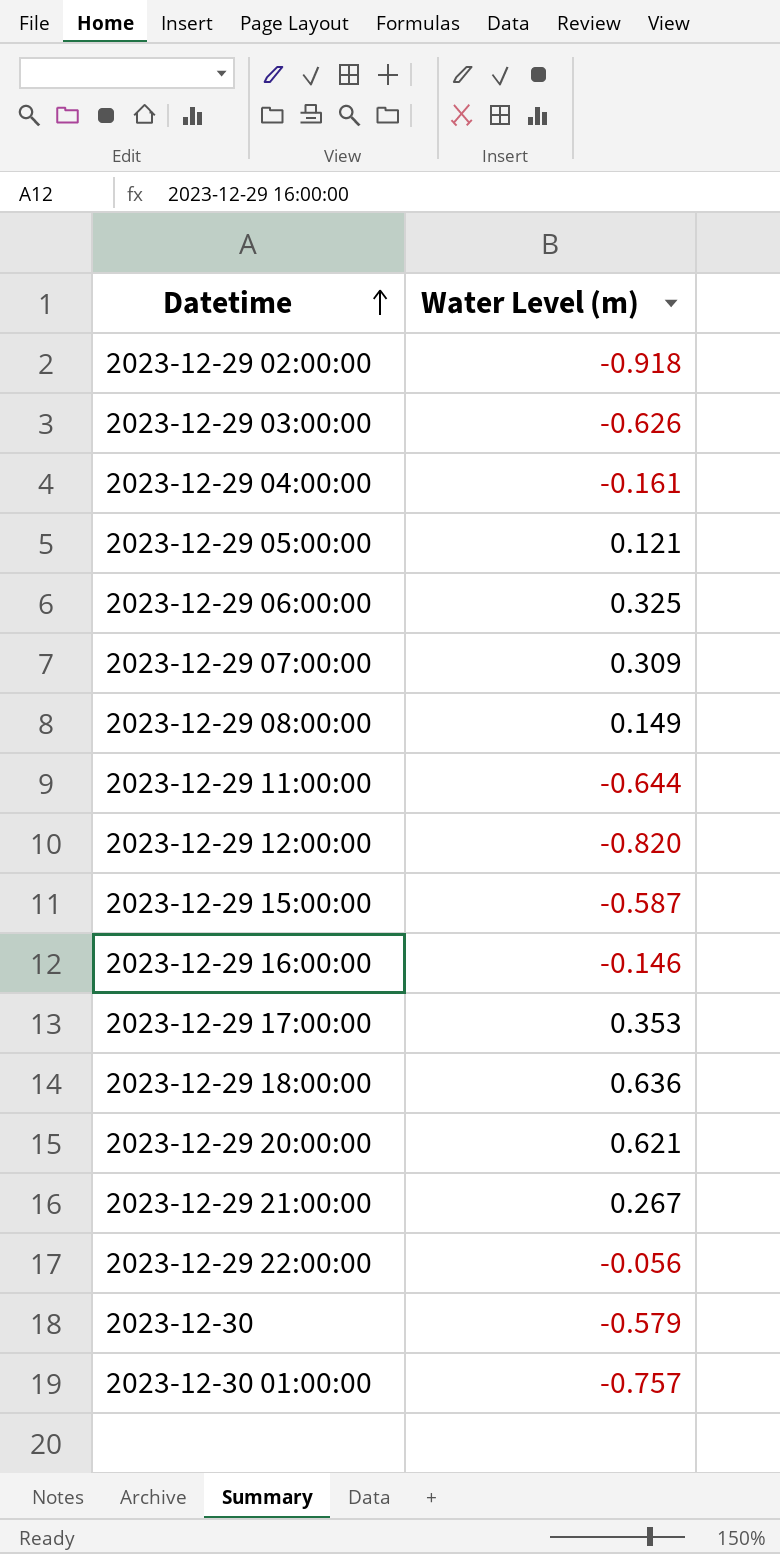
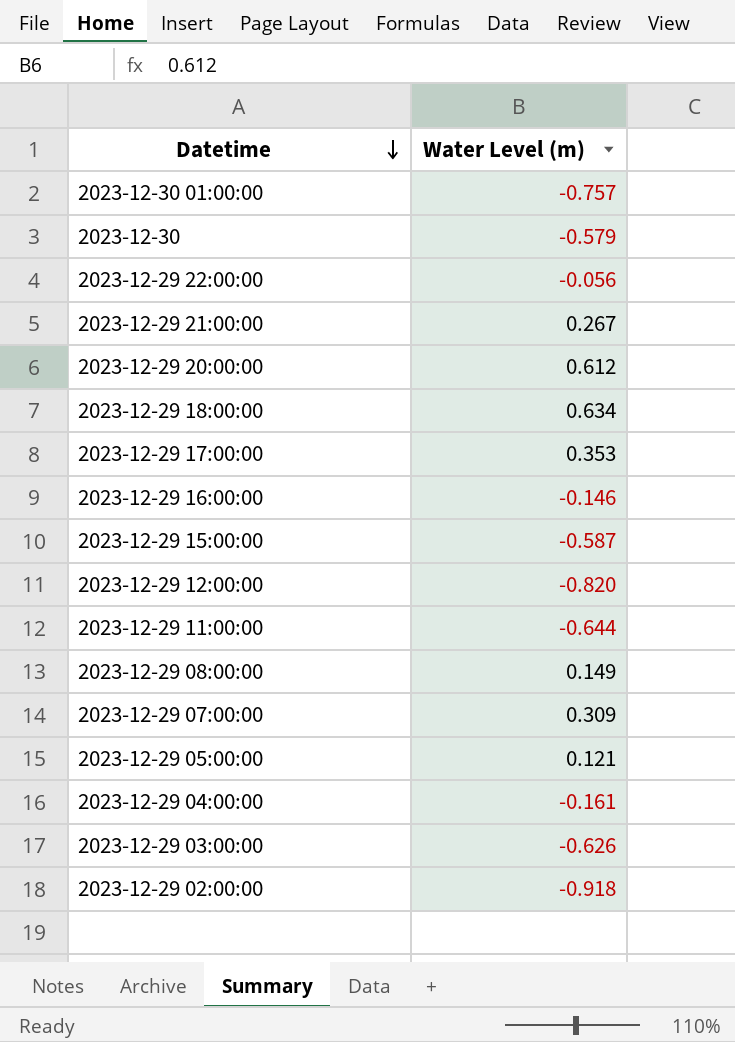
row order: Datetime ascending -> Datetime descending
row 2023-12-29 06:00:00: 0.325 -> none
2023-12-29 20:00:00 | Water Level (m): 0.621 -> 0.612
2023-12-29 18:00:00 | Water Level (m): 0.636 -> 0.634

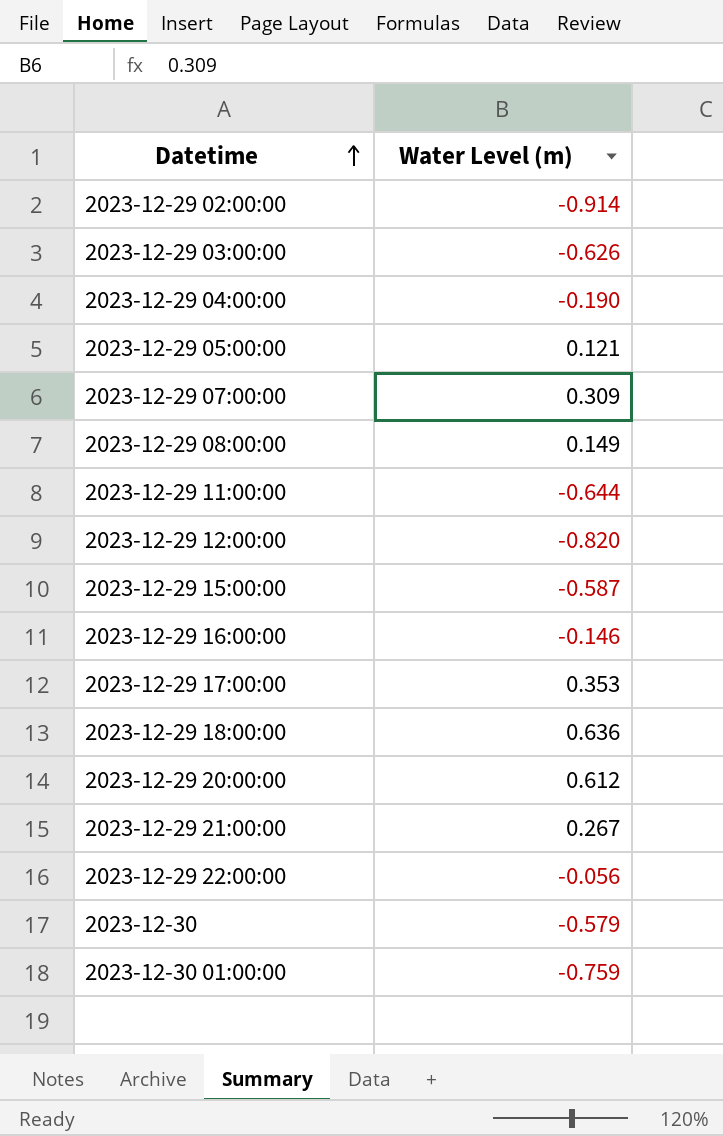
row order: Datetime descending -> Datetime ascending
2023-12-29 02:00:00 | Water Level (m): -0.918 -> -0.914
2023-12-29 04:00:00 | Water Level (m): -0.161 -> -0.190
2023-12-29 18:00:00 | Water Level (m): 0.634 -> 0.636
2023-12-30 01:00:00 | Water Level (m): -0.757 -> -0.759

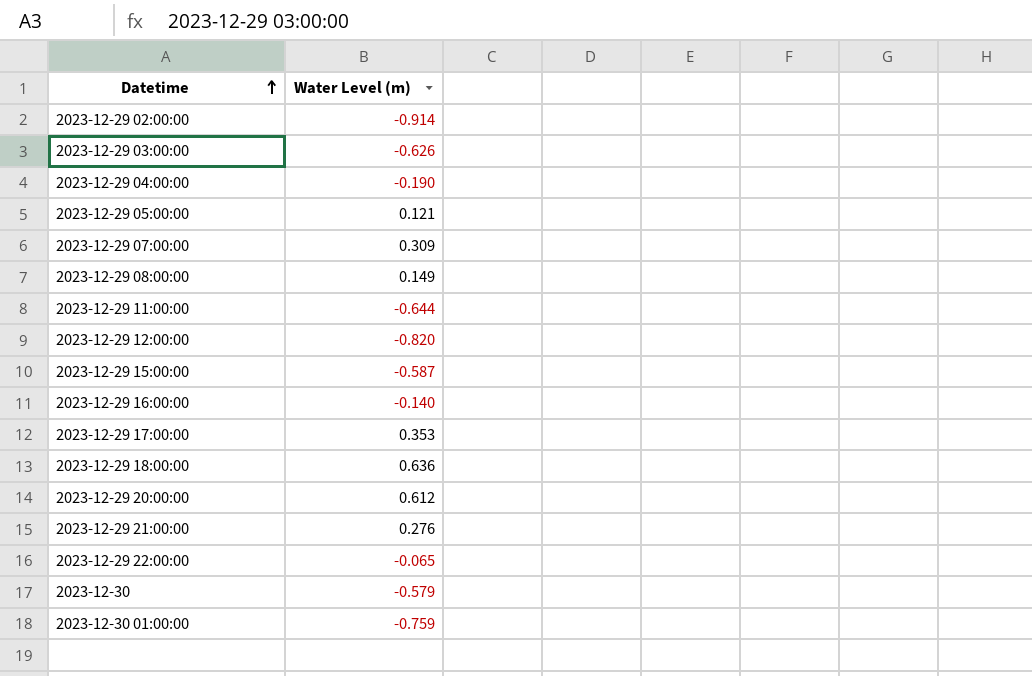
2023-12-29 16:00:00 | Water Level (m): -0.146 -> -0.140
2023-12-29 21:00:00 | Water Level (m): 0.267 -> 0.276
2023-12-29 22:00:00 | Water Level (m): -0.056 -> -0.065

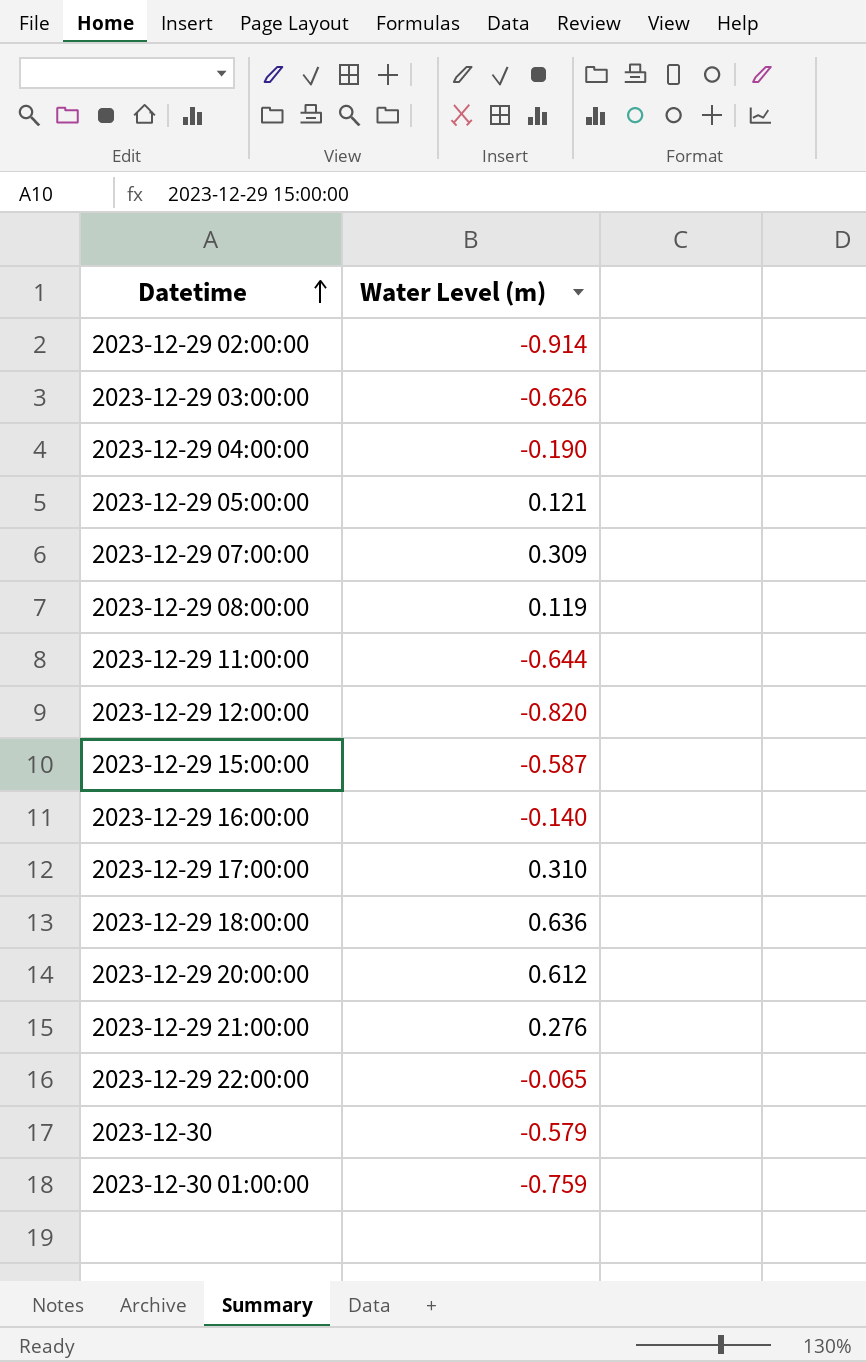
2023-12-29 08:00:00 | Water Level (m): 0.149 -> 0.119
2023-12-29 17:00:00 | Water Level (m): 0.353 -> 0.310

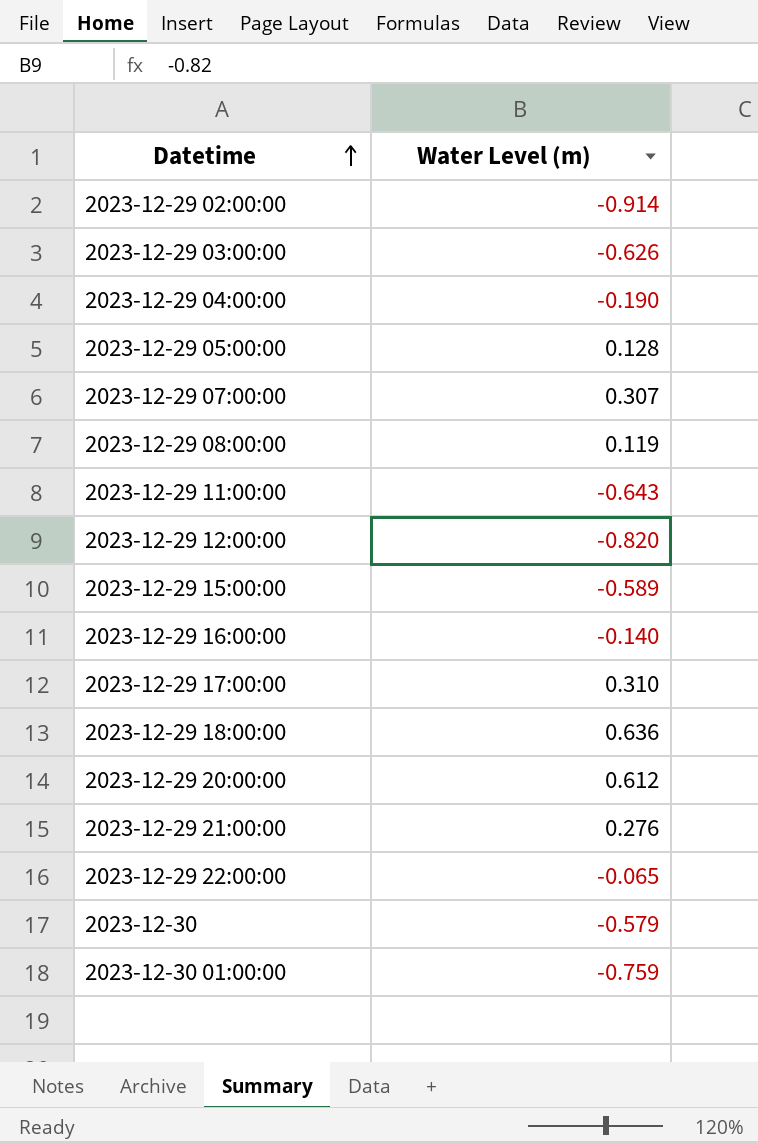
2023-12-29 05:00:00 | Water Level (m): 0.121 -> 0.128
2023-12-29 07:00:00 | Water Level (m): 0.309 -> 0.307
2023-12-29 11:00:00 | Water Level (m): -0.644 -> -0.643
2023-12-29 15:00:00 | Water Level (m): -0.587 -> -0.589

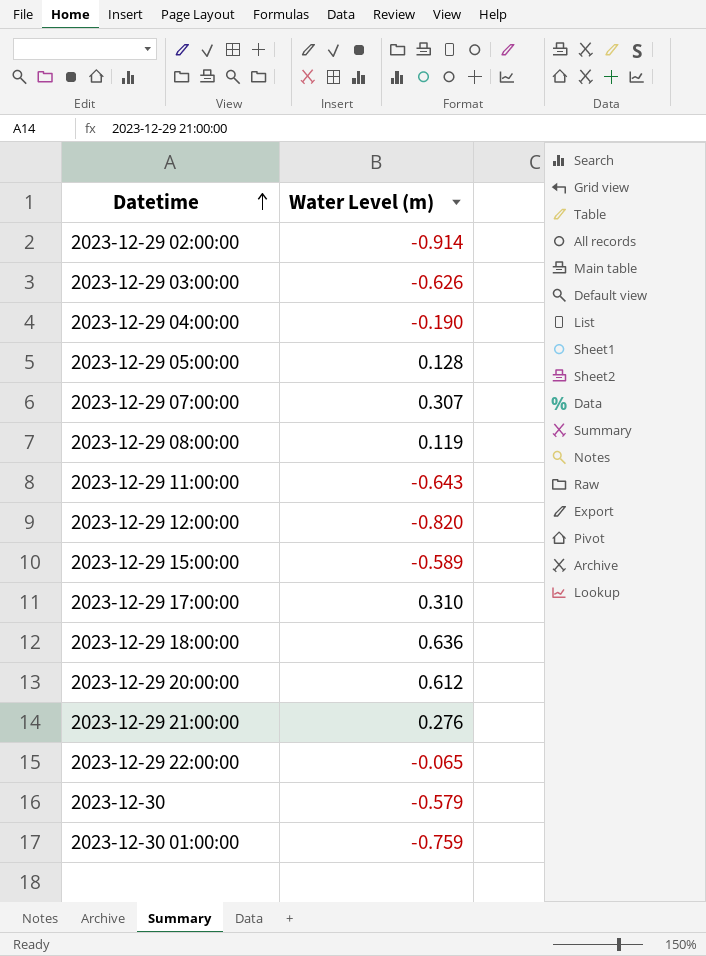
row 2023-12-29 16:00:00: -0.140 -> none

